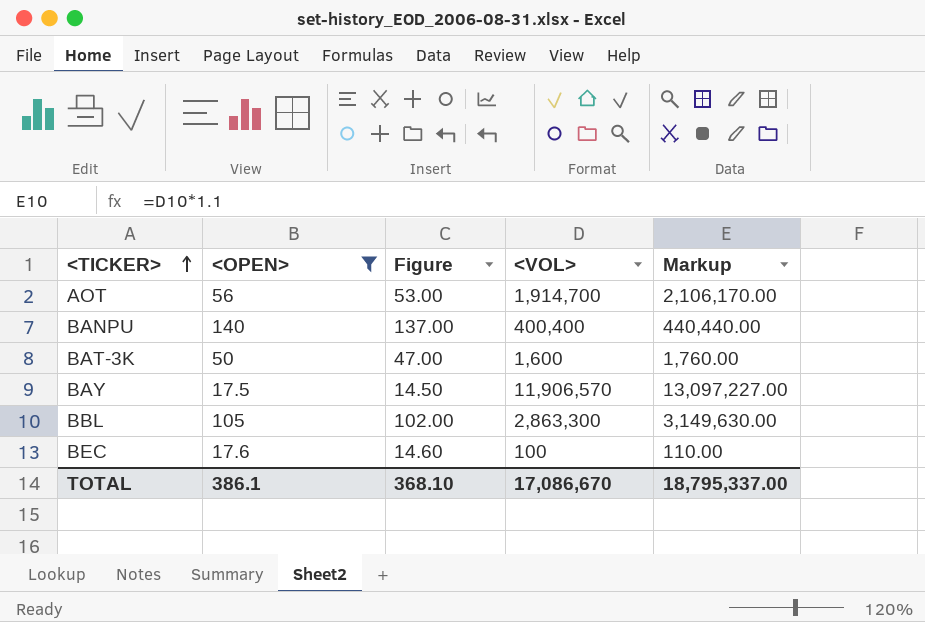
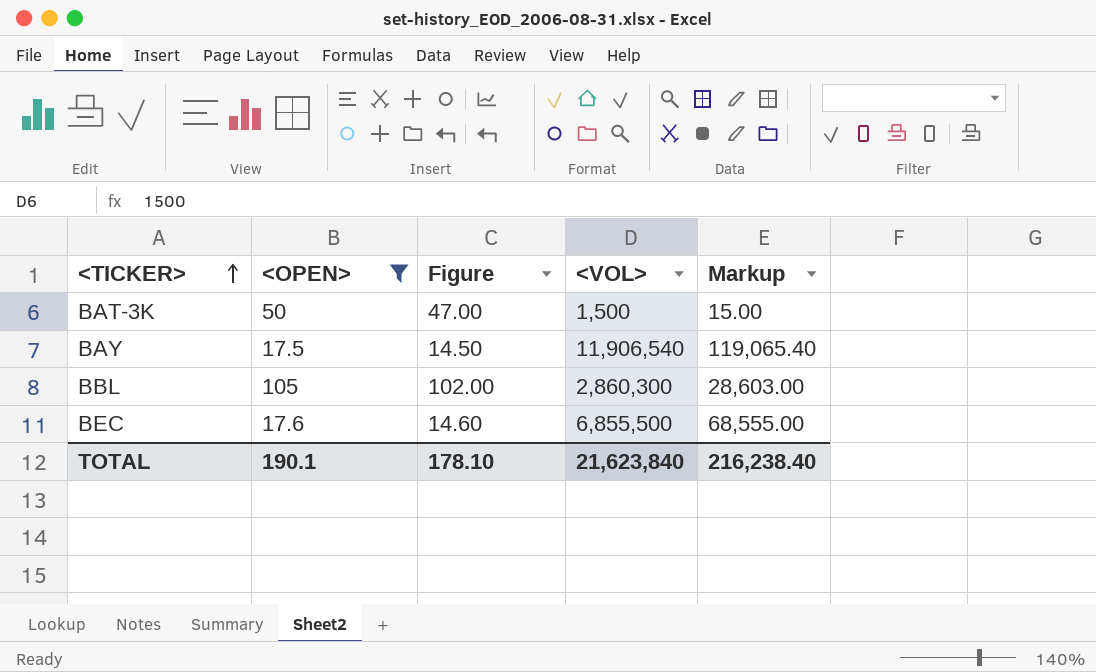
column Markup | formula: [<VOL>] * 1.1 -> [<VOL>] * 0.01
row AOT: 56 | 53.00 | 1,914,700 | 2,106,170.00 -> none
row BANPU: 140 | 137.00 | 400,400 | 440,440.00 -> none
BAT-3K | <VOL>: 1,600 -> 1,500
BAY | <VOL>: 11,906,570 -> 11,906,540
BBL | <VOL>: 2,863,300 -> 2,860,300
BEC | <VOL>: 100 -> 6,855,500
TOTAL | <OPEN>: 386.1 -> 190.1
TOTAL | Figure: 368.10 -> 178.10
TOTAL | <VOL>: 17,086,670 -> 21,623,840
TOTAL | Markup: 18,795,337.00 -> 216,238.40

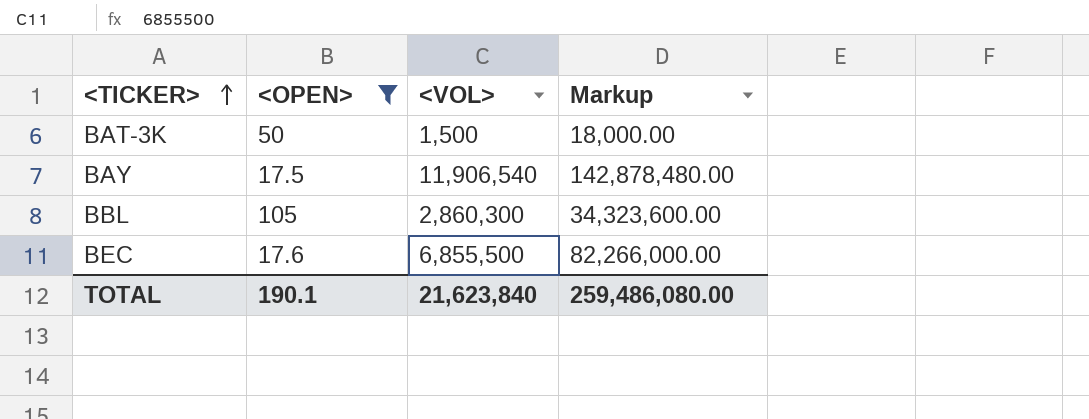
column Figure | formula: [<OPEN>] - 3 -> none
column Markup | formula: [<VOL>] * 0.01 -> [<VOL>] * 12
TOTAL | Markup: 216,238.40 -> 259,486,080.00

